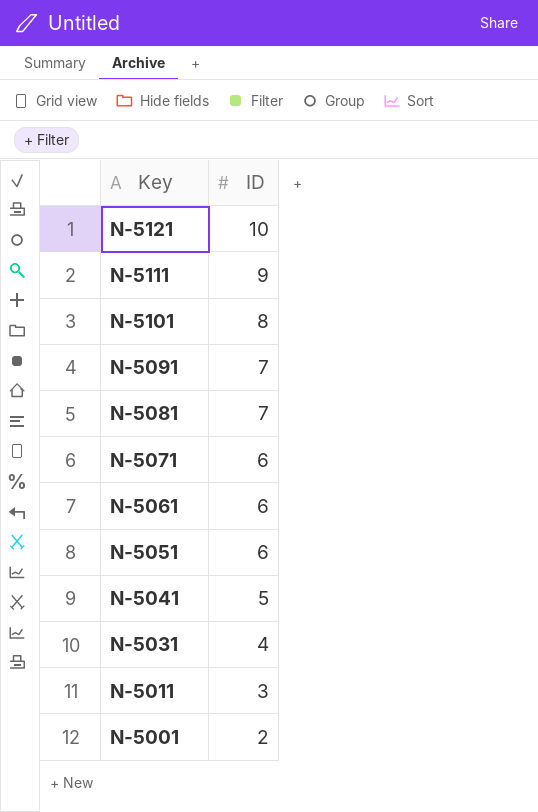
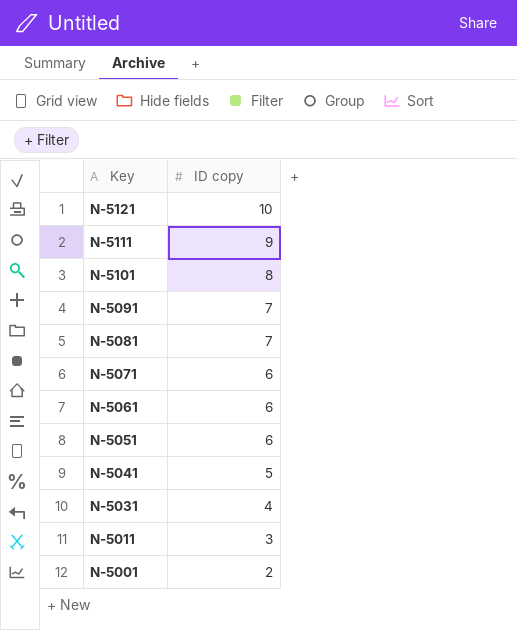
column name: ID -> ID copy

